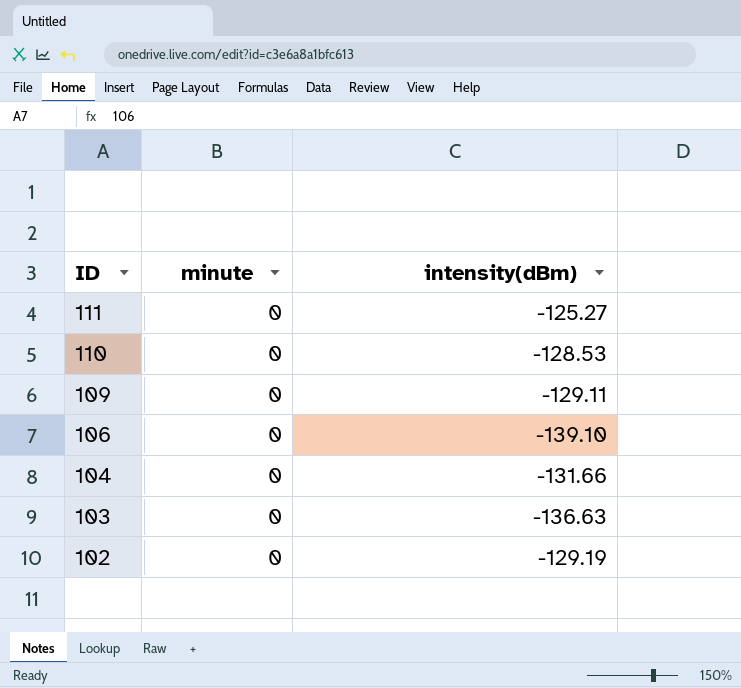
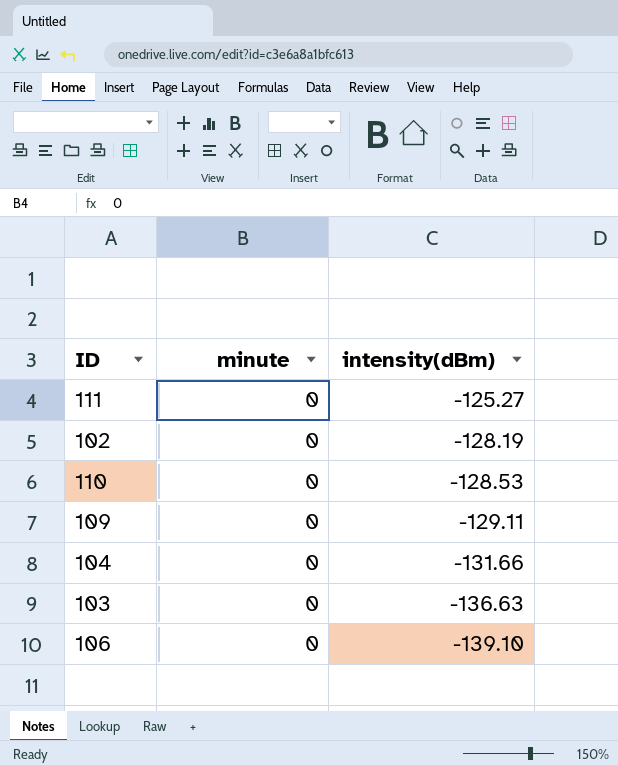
row order: ID descending -> intensity(dBm) descending
102 | intensity(dBm): -129.19 -> -128.19

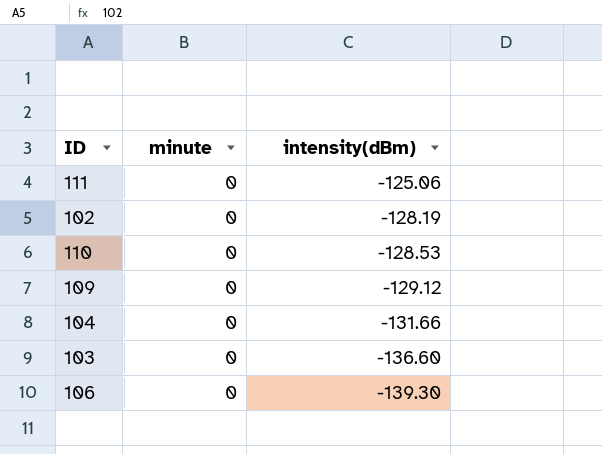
111 | intensity(dBm): -125.27 -> -125.06
109 | intensity(dBm): -129.11 -> -129.12
103 | intensity(dBm): -136.63 -> -136.60
106 | intensity(dBm): -139.10 -> -139.30

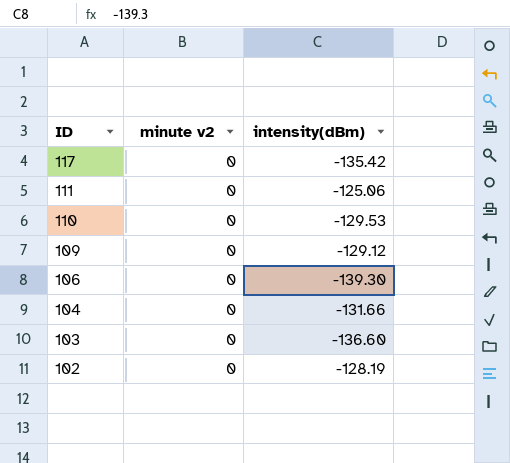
row order: intensity(dBm) descending -> ID descending
column name: minute -> minute v2
row 117: none -> 0 | -135.42
110 | intensity(dBm): -128.53 -> -129.53

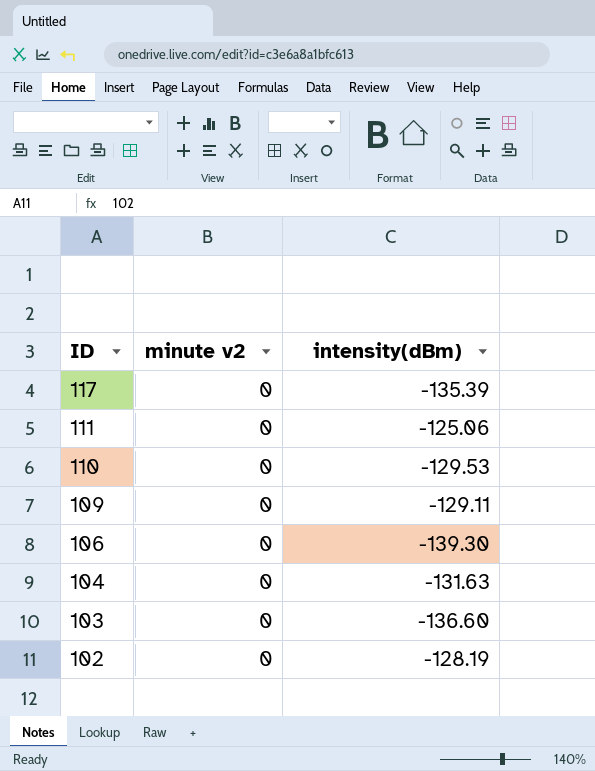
117 | intensity(dBm): -135.42 -> -135.39
109 | intensity(dBm): -129.12 -> -129.11
104 | intensity(dBm): -131.66 -> -131.63

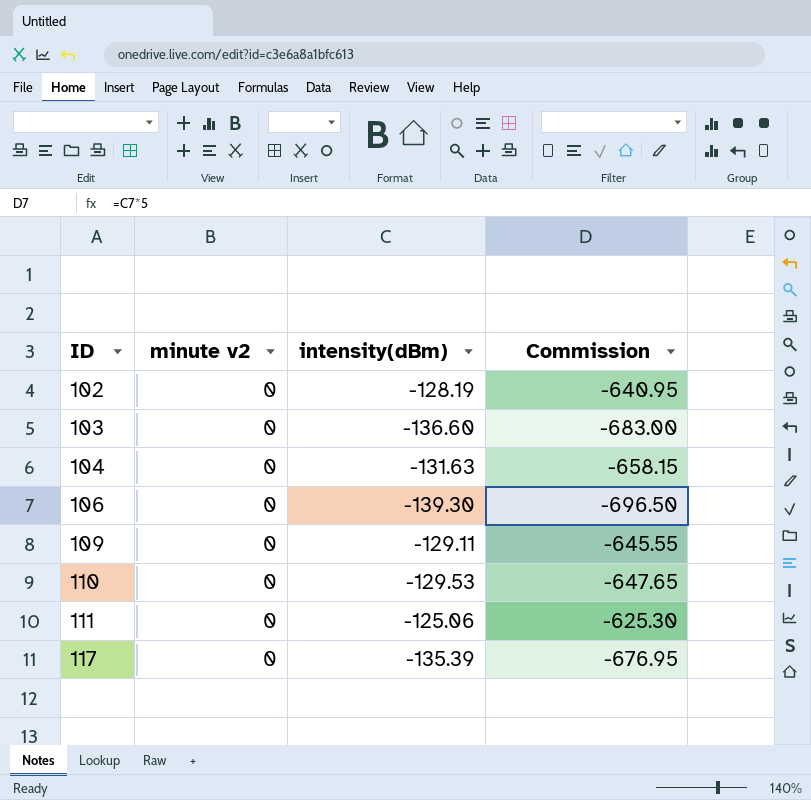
row order: ID descending -> ID ascending
column Commission | formula: none -> [intensity(dBm)] * 5

